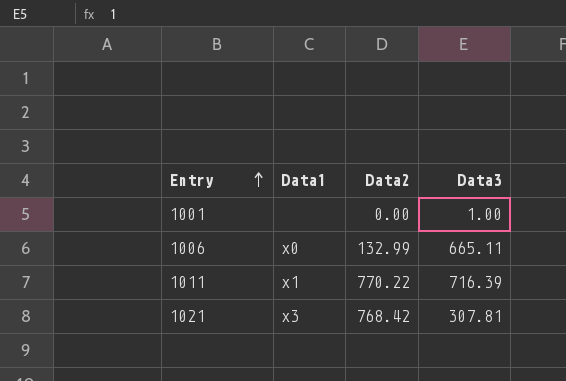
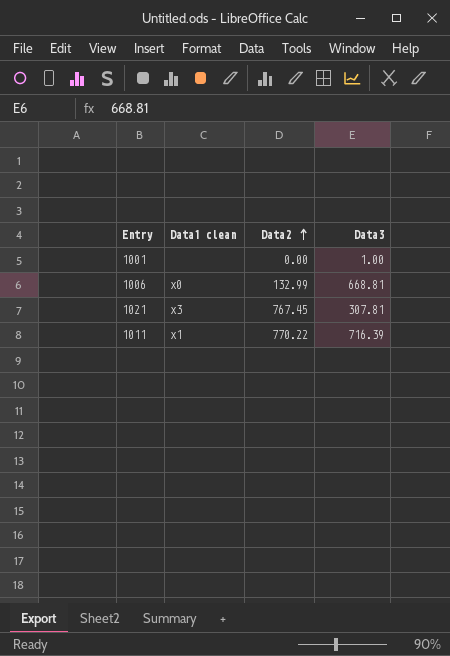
row order: Entry ascending -> Data2 ascending
column name: Data1 -> Data1 clean
1006 | Data3: 665.11 -> 668.81
1021 | Data2: 768.42 -> 767.45

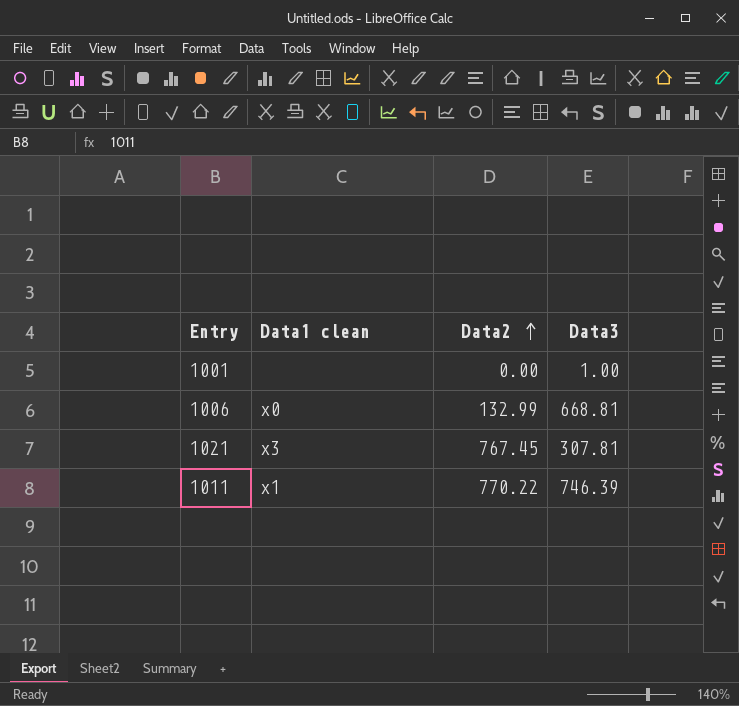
1011 | Data3: 716.39 -> 746.39

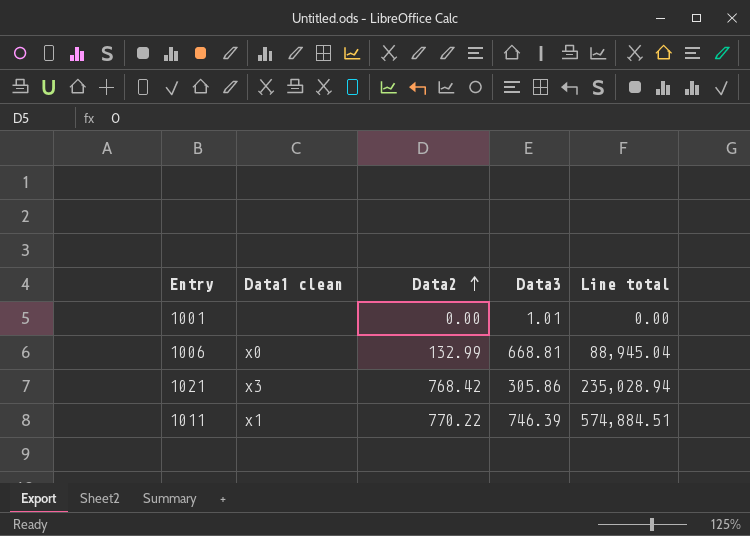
column Line total | formula: none -> [Data2] * [Data3]
1001 | Data3: 1.00 -> 1.01
1021 | Data2: 767.45 -> 768.42
1021 | Data3: 307.81 -> 305.86

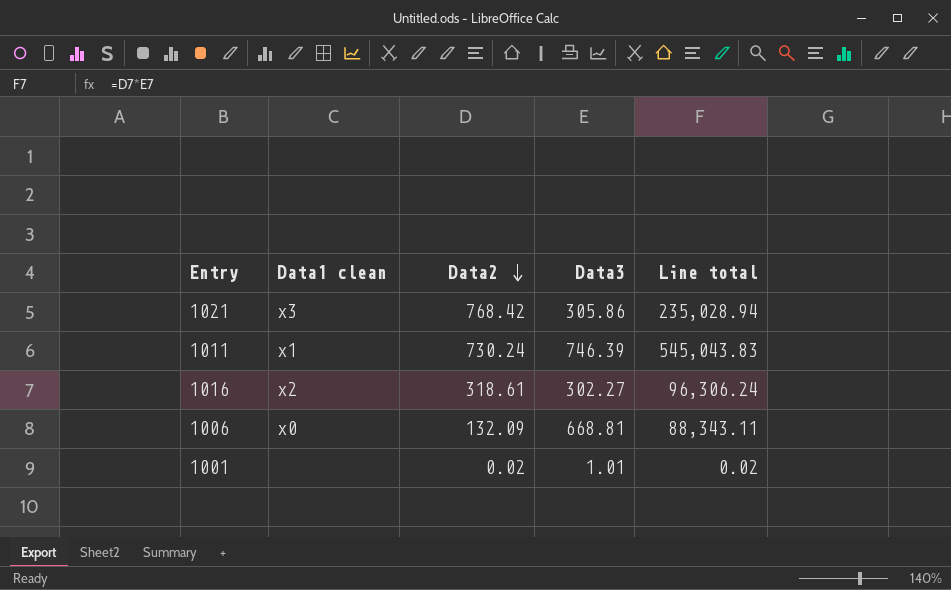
row order: Data2 ascending -> Data2 descending
1011 | Data2: 770.22 -> 730.24
1011 | Line total: 574,884.51 -> 545,043.83
row 1016: none -> x2 | 318.61 | 302.27 | 96,306.24
1006 | Data2: 132.99 -> 132.09
1006 | Line total: 88,945.04 -> 88,343.11
1001 | Data2: 0.00 -> 0.02
1001 | Line total: 0.00 -> 0.02

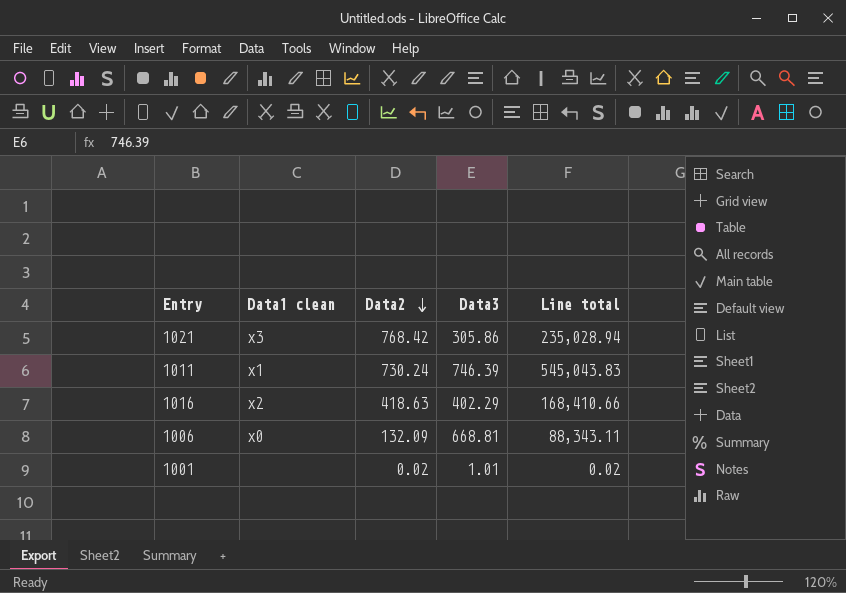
1016 | Data2: 318.61 -> 418.63
1016 | Data3: 302.27 -> 402.29
1016 | Line total: 96,306.24 -> 168,410.66

